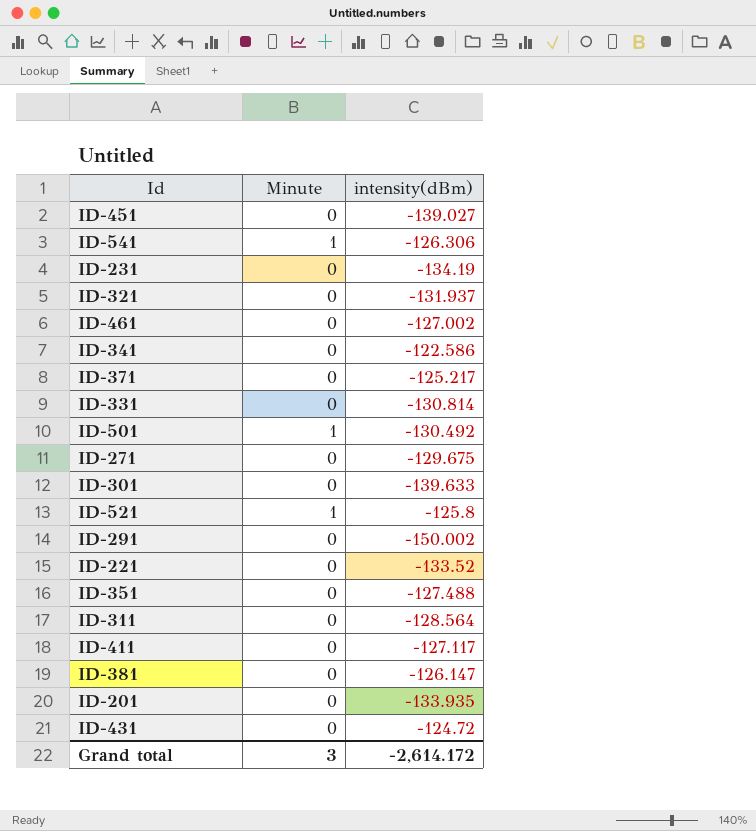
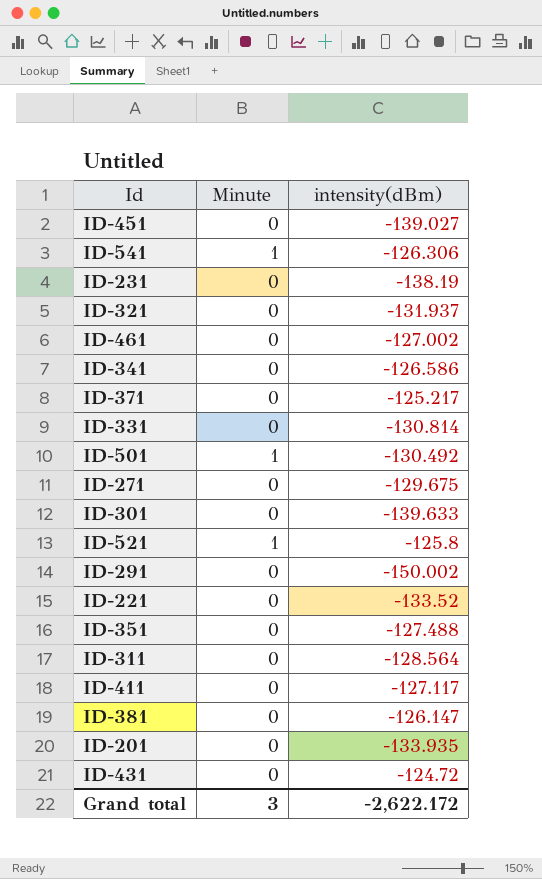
ID-231 | intensity(dBm): -134.19 -> -138.19
ID-341 | intensity(dBm): -122.586 -> -126.586
Grand total | intensity(dBm): -2,614.172 -> -2,622.172

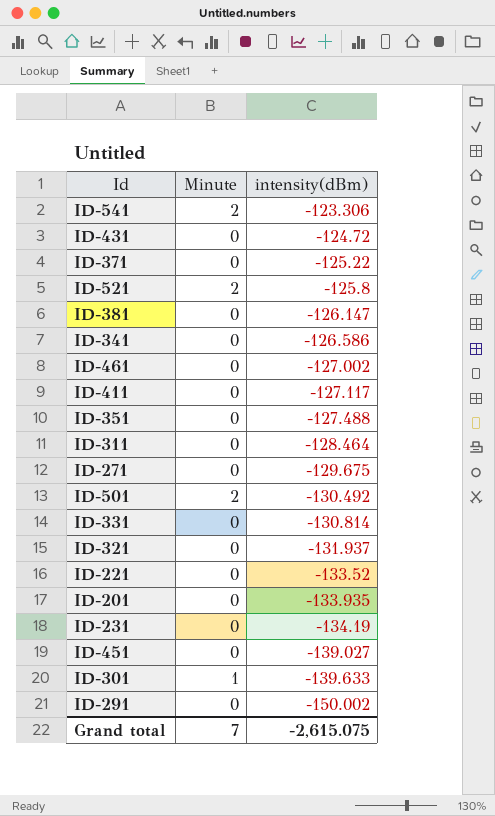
row order: none -> intensity(dBm) descending
ID-541 | Minute: 1 -> 2
ID-541 | intensity(dBm): -126.306 -> -123.306
ID-371 | intensity(dBm): -125.217 -> -125.22
ID-521 | Minute: 1 -> 2
ID-311 | intensity(dBm): -128.564 -> -128.464
ID-501 | Minute: 1 -> 2
ID-231 | intensity(dBm): -138.19 -> -134.19
ID-301 | Minute: 0 -> 1
Grand total | Minute: 3 -> 7
Grand total | intensity(dBm): -2,622.172 -> -2,615.075

